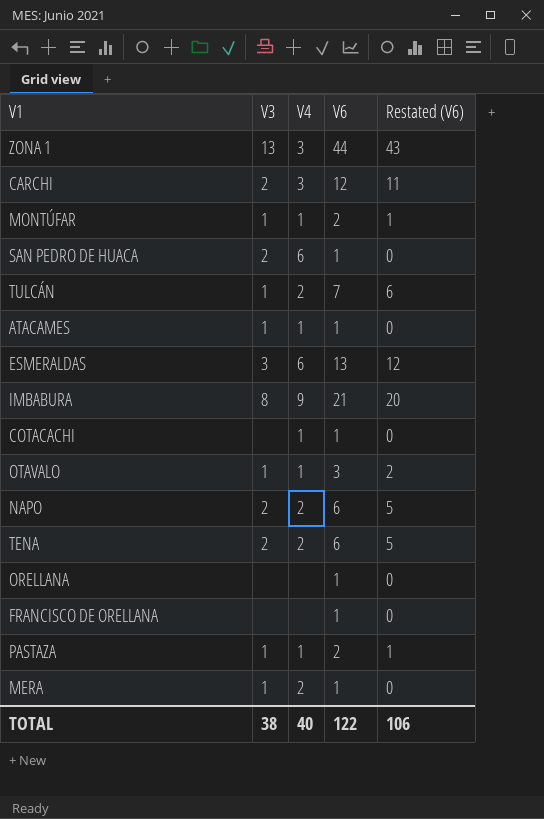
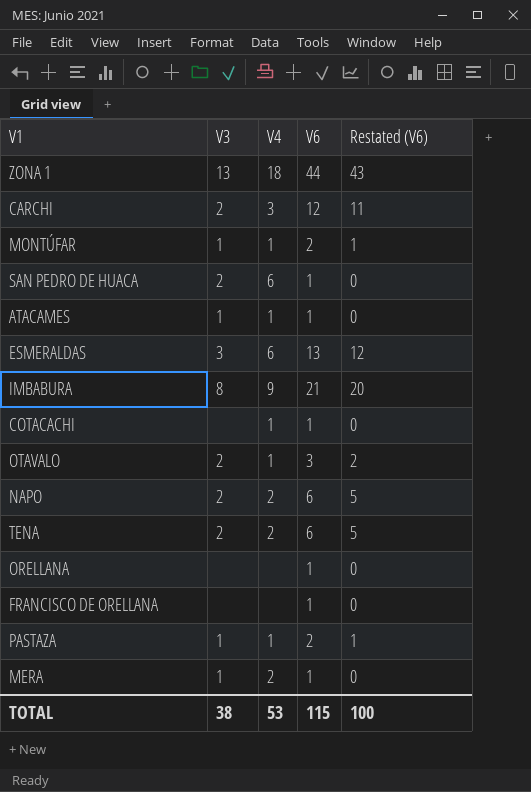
row TULCÁN: 1 | 2 | 7 | 6 -> none
ZONA 1 | V4: 3 -> 18
OTAVALO | V3: 1 -> 2
TOTAL | V4: 40 -> 53
TOTAL | V6: 122 -> 115
TOTAL | Restated (V6): 106 -> 100

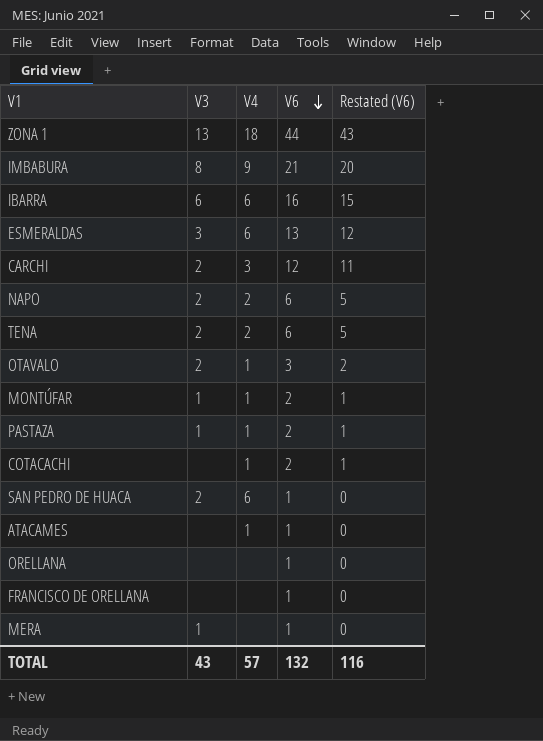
row order: none -> V6 descending
row IBARRA: none -> 6 | 6 | 16 | 15
COTACACHI | V6: 1 -> 2
COTACACHI | Restated (V6): 0 -> 1
ATACAMES | V3: 1 -> none
MERA | V4: 2 -> none
TOTAL | V3: 38 -> 43
TOTAL | V4: 53 -> 57
TOTAL | V6: 115 -> 132
TOTAL | Restated (V6): 100 -> 116

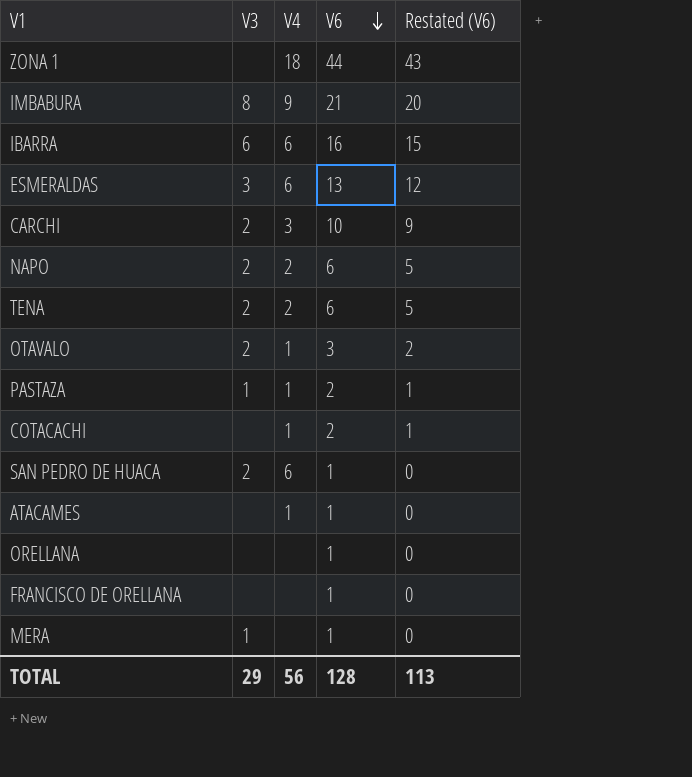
row MONTÚFAR: 1 | 1 | 2 | 1 -> none
ZONA 1 | V3: 13 -> none
CARCHI | V6: 12 -> 10
CARCHI | Restated (V6): 11 -> 9
TOTAL | V3: 43 -> 29
TOTAL | V4: 57 -> 56
TOTAL | V6: 132 -> 128
TOTAL | Restated (V6): 116 -> 113

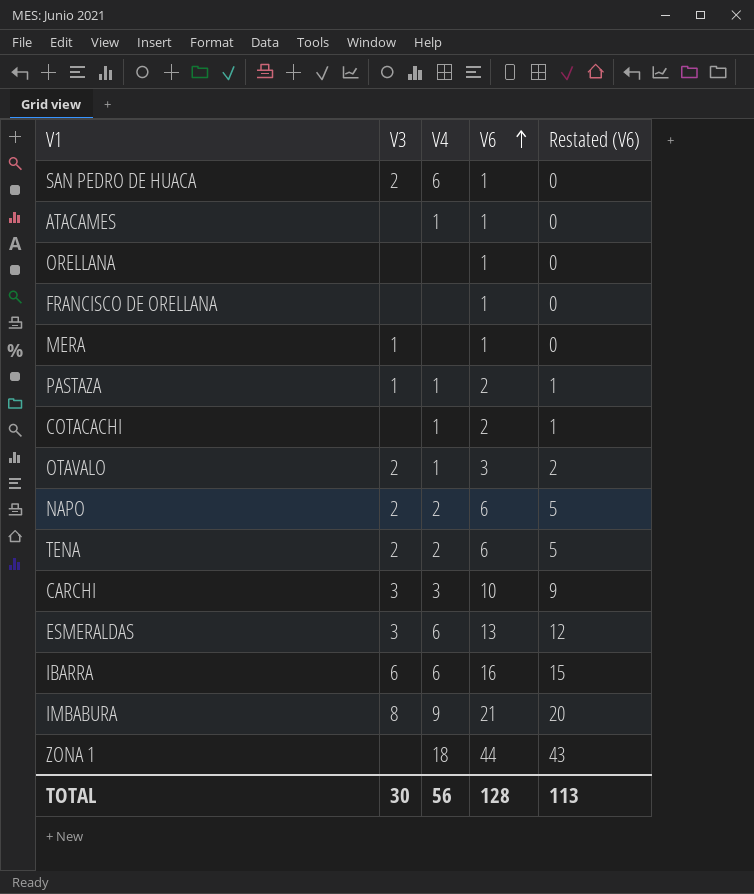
row order: V6 descending -> V6 ascending
CARCHI | V3: 2 -> 3
TOTAL | V3: 29 -> 30

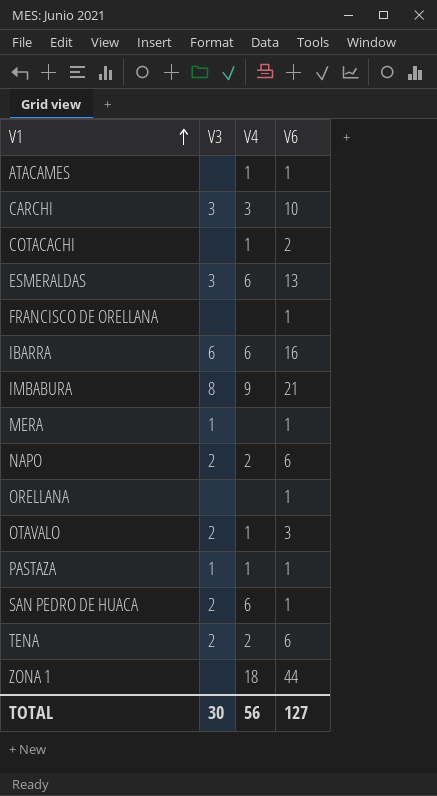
row order: V6 ascending -> V1 ascending
column Restated (V6) | formula: [V6] - 1 -> none
PASTAZA | V6: 2 -> 1
TOTAL | V6: 128 -> 127

